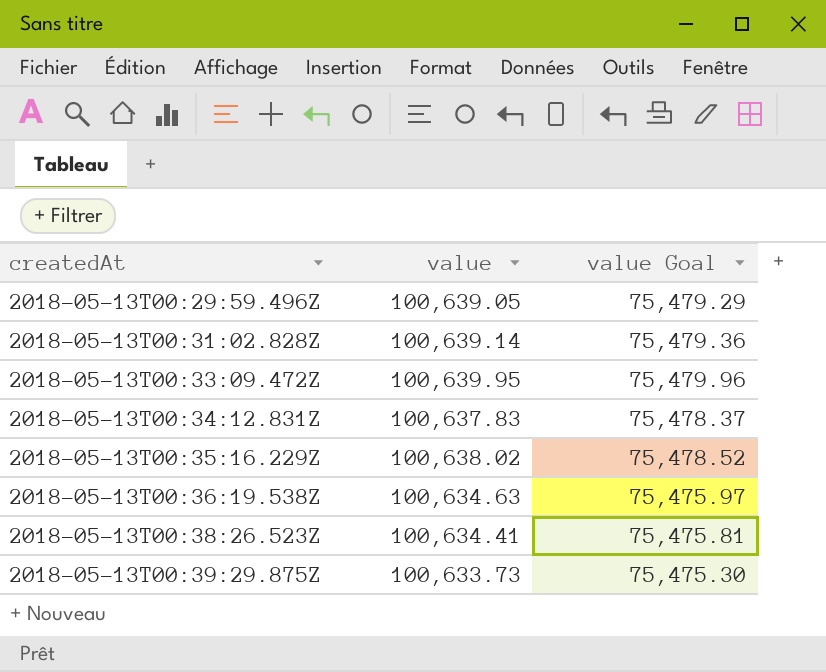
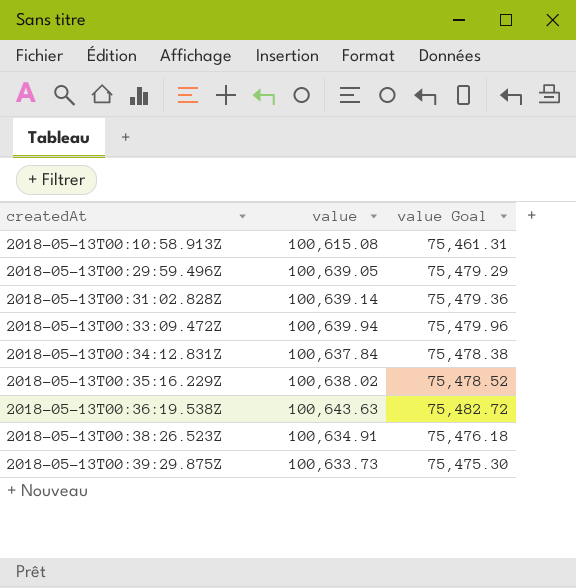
row 2018-05-13T00:10:58.913Z: none -> 100,615.08 | 75,461.31
2018-05-13T00:33:09.472Z | value: 100,639.95 -> 100,639.94
2018-05-13T00:34:12.831Z | value: 100,637.83 -> 100,637.84
2018-05-13T00:34:12.831Z | value Goal: 75,478.37 -> 75,478.38
2018-05-13T00:36:19.538Z | value: 100,634.63 -> 100,643.63
2018-05-13T00:36:19.538Z | value Goal: 75,475.97 -> 75,482.72
2018-05-13T00:38:26.523Z | value: 100,634.41 -> 100,634.91
2018-05-13T00:38:26.523Z | value Goal: 75,475.81 -> 75,476.18

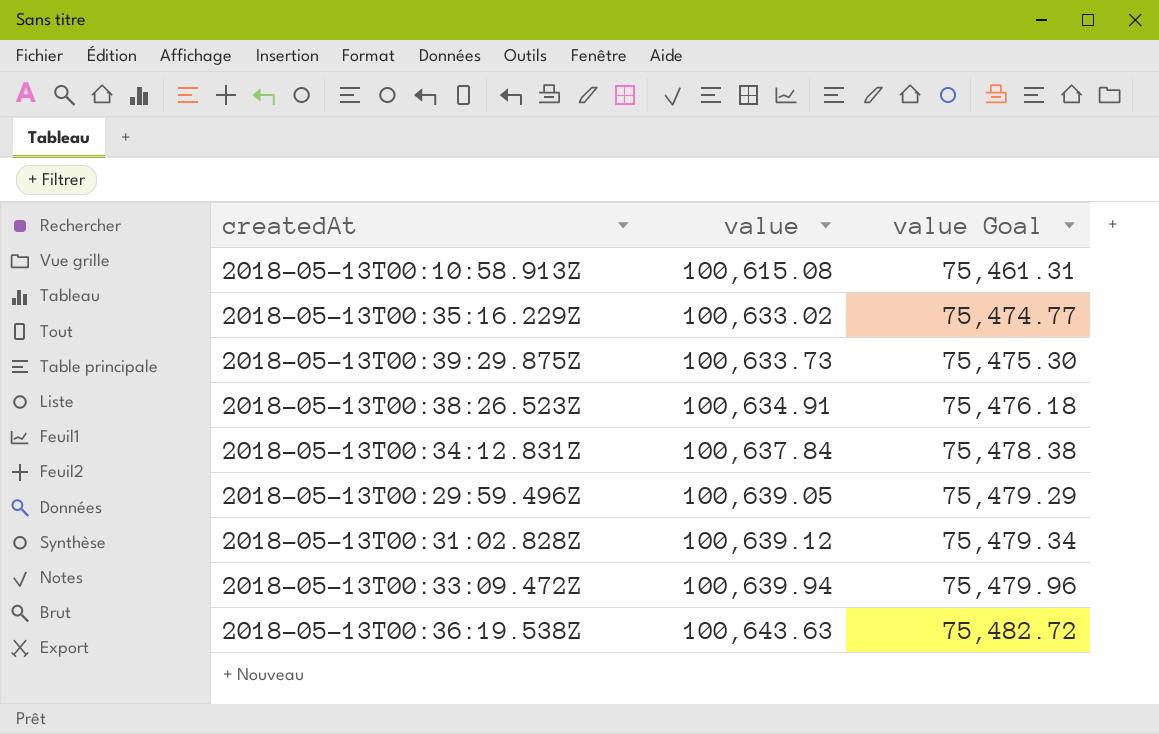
row order: createdAt ascending -> value ascending
2018-05-13T00:35:16.229Z | value: 100,638.02 -> 100,633.02
2018-05-13T00:35:16.229Z | value Goal: 75,478.52 -> 75,474.77
2018-05-13T00:31:02.828Z | value: 100,639.14 -> 100,639.12
2018-05-13T00:31:02.828Z | value Goal: 75,479.36 -> 75,479.34

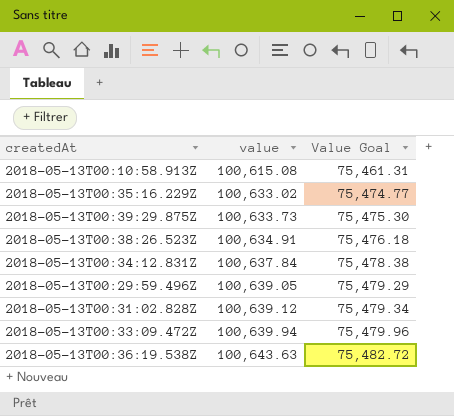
column name: value Goal -> Value Goal

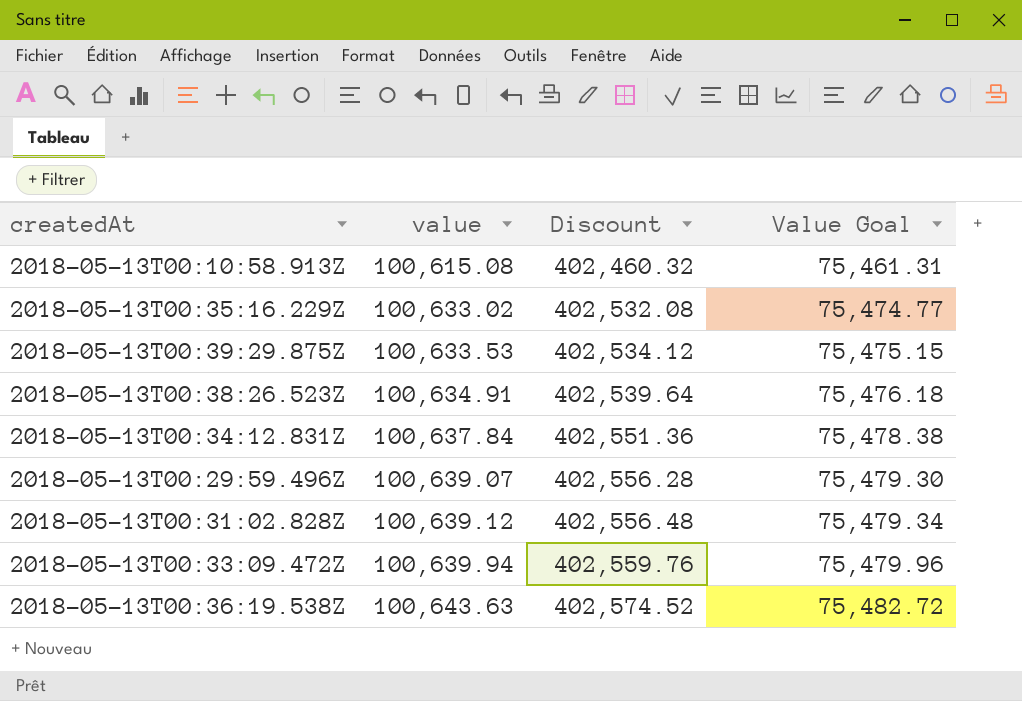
column Discount | formula: none -> [value] * 4
2018-05-13T00:39:29.875Z | value: 100,633.73 -> 100,633.53
2018-05-13T00:39:29.875Z | Value Goal: 75,475.30 -> 75,475.15
2018-05-13T00:29:59.496Z | value: 100,639.05 -> 100,639.07
2018-05-13T00:29:59.496Z | Value Goal: 75,479.29 -> 75,479.30

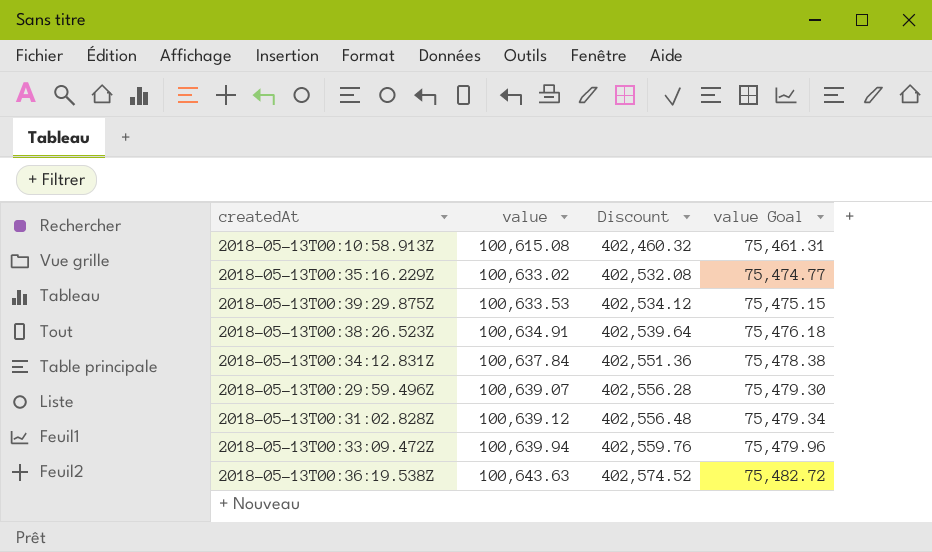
column name: Value Goal -> value Goal

